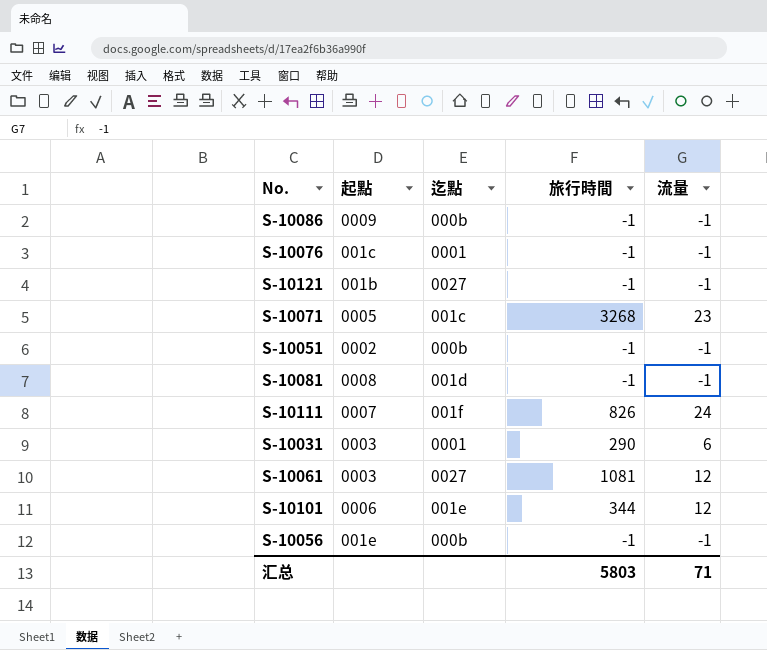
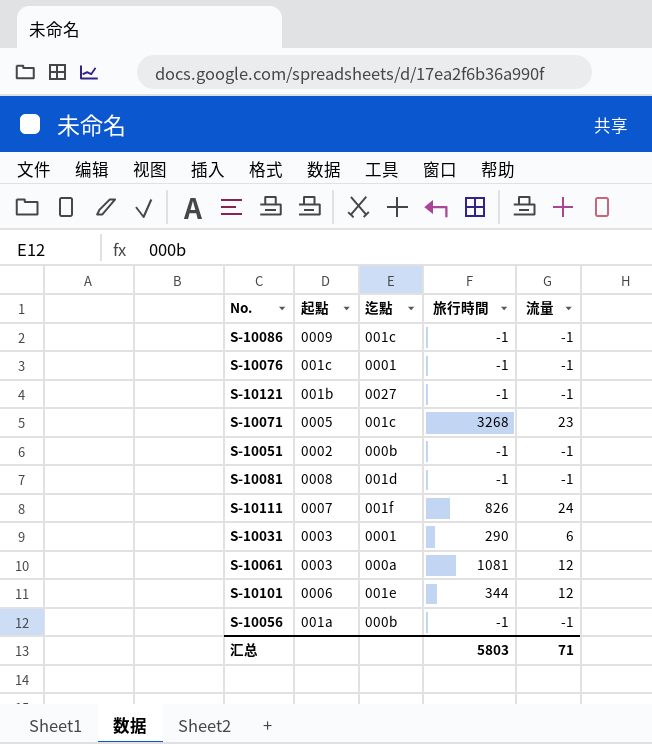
S-10086 | 迄點: 000b -> 001c
S-10061 | 迄點: 0027 -> 000a
S-10056 | 起點: 001e -> 001a

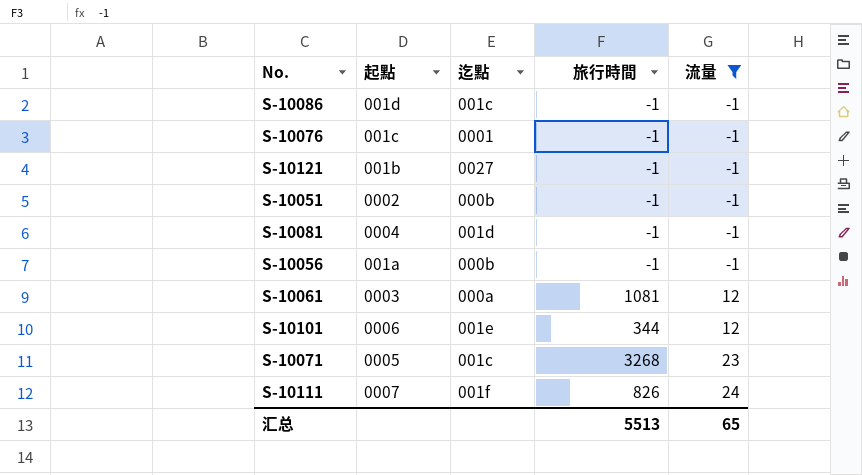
filter: none -> 流量 != 6
row order: none -> 流量 ascending
S-10086 | 起點: 0009 -> 001d
S-10081 | 起點: 0008 -> 0004
汇总 | 旅行時間: 5803 -> 5513
汇总 | 流量: 71 -> 65

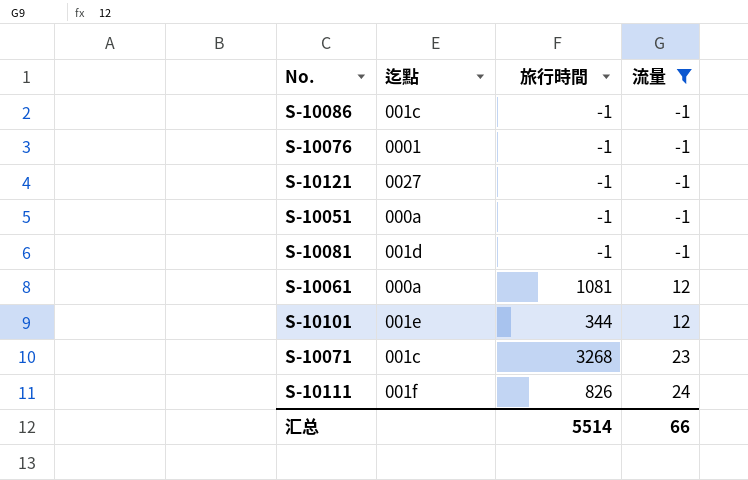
column 起點 | position: 2 -> none
row S-10056: 001a | 000b | -1 | -1 -> none
S-10051 | 迄點: 000b -> 000a
汇总 | 旅行時間: 5513 -> 5514
汇总 | 流量: 65 -> 66

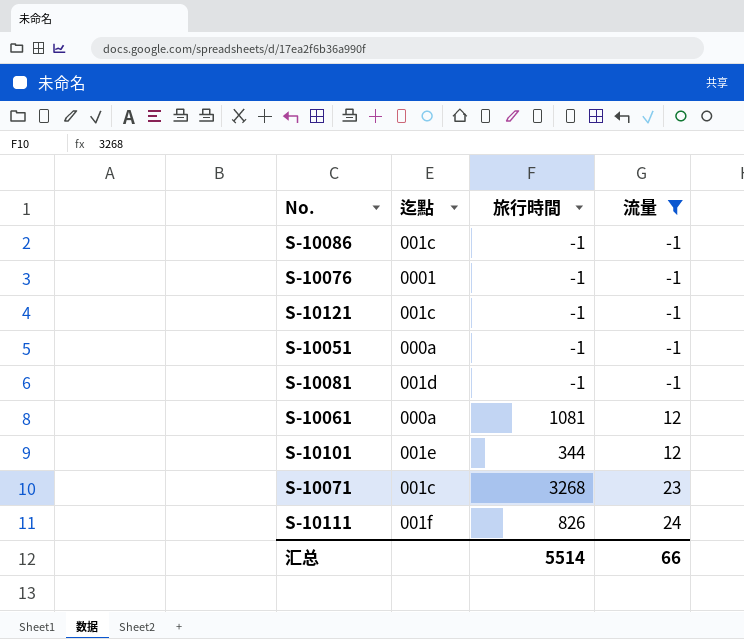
S-10121 | 迄點: 0027 -> 001c

